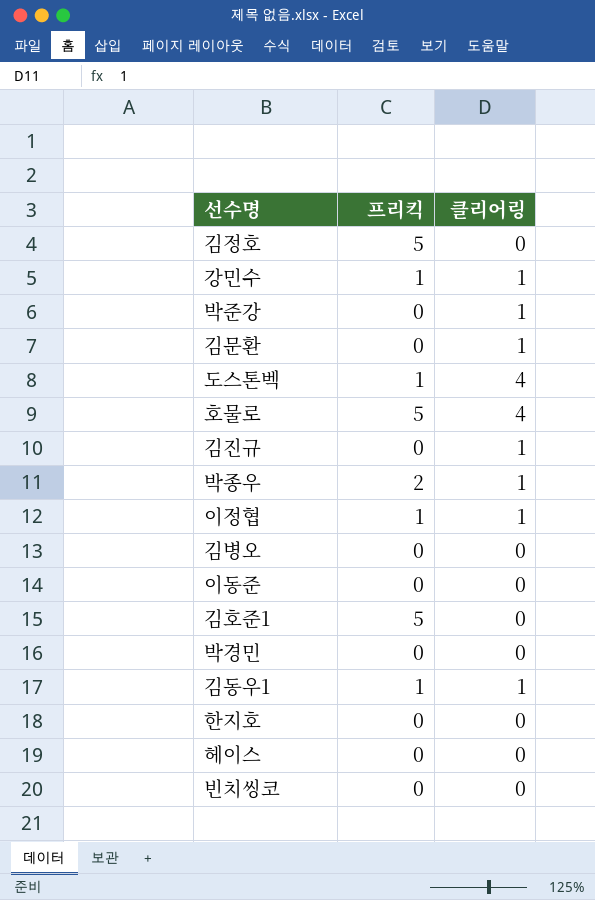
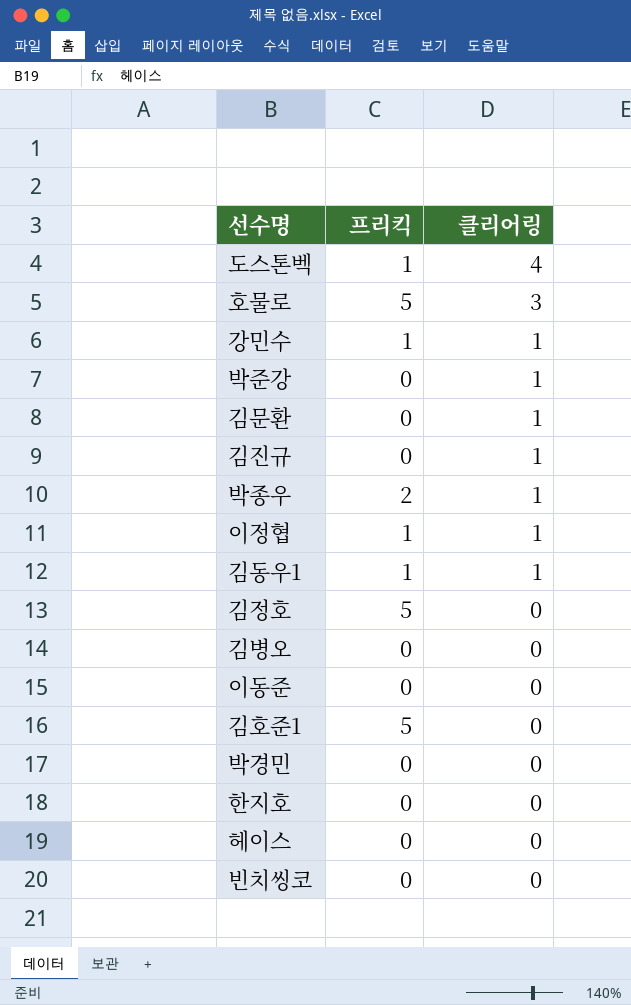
row order: none -> 클리어링 descending
호물로 | 클리어링: 4 -> 3

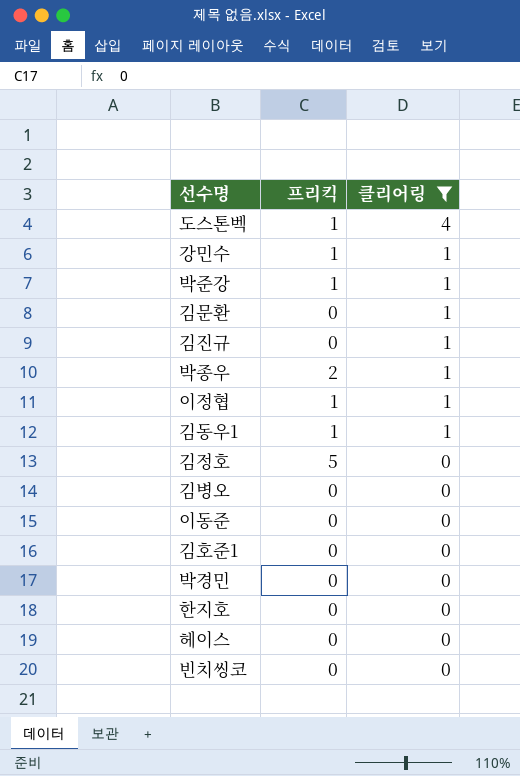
filter: none -> 클리어링 != 3
박준강 | 프리킥: 0 -> 1
김호준1 | 프리킥: 5 -> 0

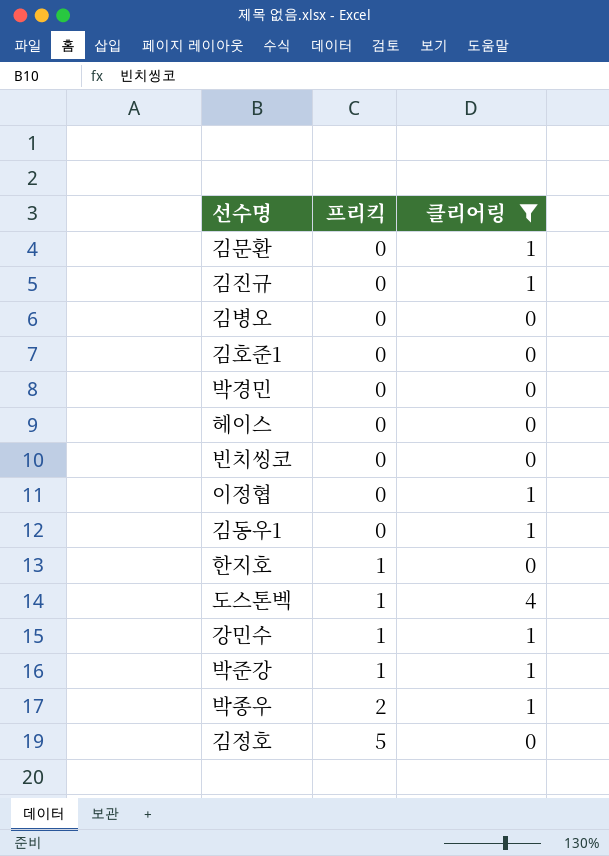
row order: 클리어링 descending -> 프리킥 ascending
row 이동준: 0 | 0 -> none
이정협 | 프리킥: 1 -> 0
김동우1 | 프리킥: 1 -> 0
한지호 | 프리킥: 0 -> 1

